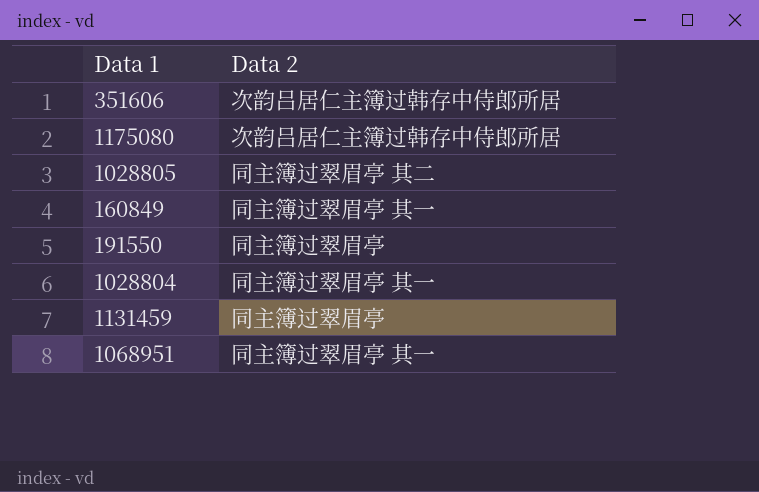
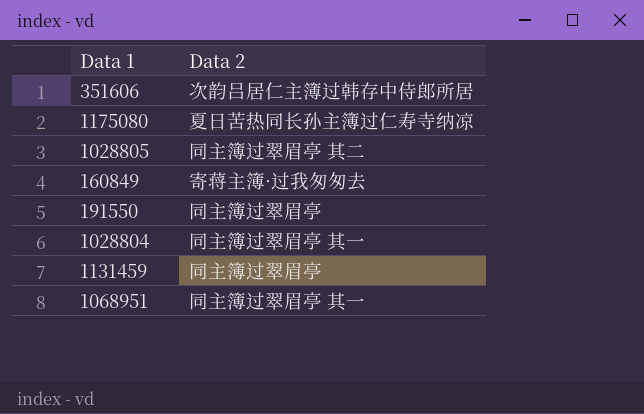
1175080 | Data 2: 次韵吕居仁主簿过韩存中侍郎所居 -> 夏日苦热同长孙主簿过仁寿寺纳凉
160849 | Data 2: 同主簿过翠眉亭 其一 -> 寄蒋主簿·过我匆匆去

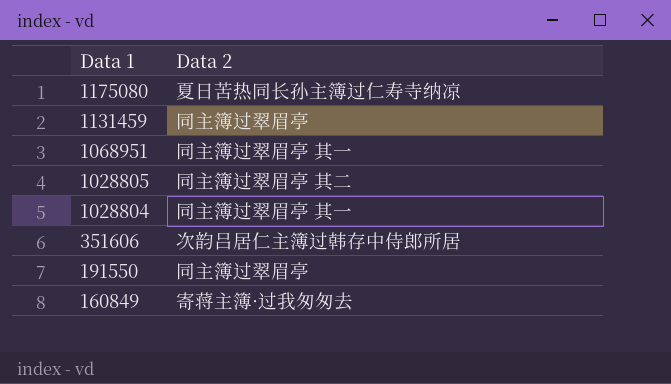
row order: none -> Data 1 descending

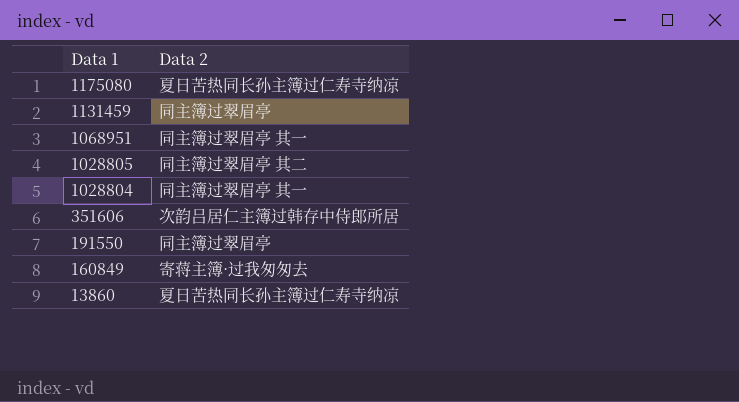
row 13860: none -> 夏日苦热同长孙主簿过仁寿寺纳凉

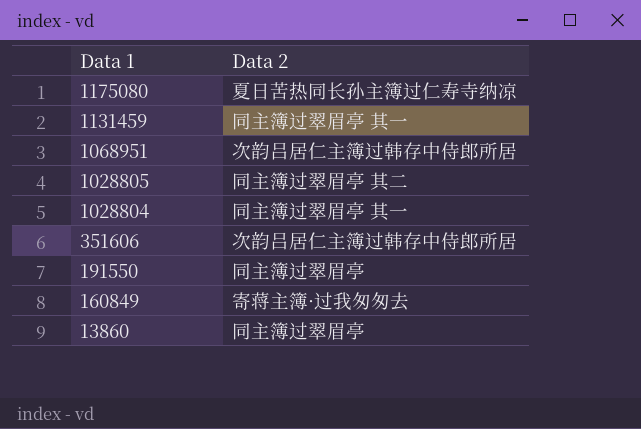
1131459 | Data 2: 同主簿过翠眉亭 -> 同主簿过翠眉亭 其一
1068951 | Data 2: 同主簿过翠眉亭 其一 -> 次韵吕居仁主簿过韩存中侍郎所居
13860 | Data 2: 夏日苦热同长孙主簿过仁寿寺纳凉 -> 同主簿过翠眉亭

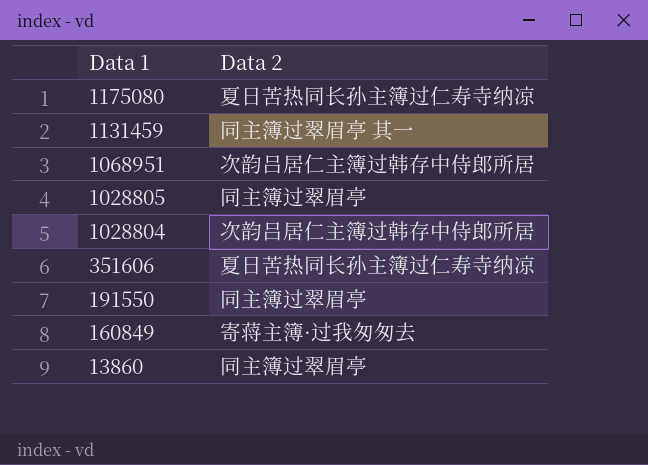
1028805 | Data 2: 同主簿过翠眉亭 其二 -> 同主簿过翠眉亭
1028804 | Data 2: 同主簿过翠眉亭 其一 -> 次韵吕居仁主簿过韩存中侍郎所居
351606 | Data 2: 次韵吕居仁主簿过韩存中侍郎所居 -> 夏日苦热同长孙主簿过仁寿寺纳凉

